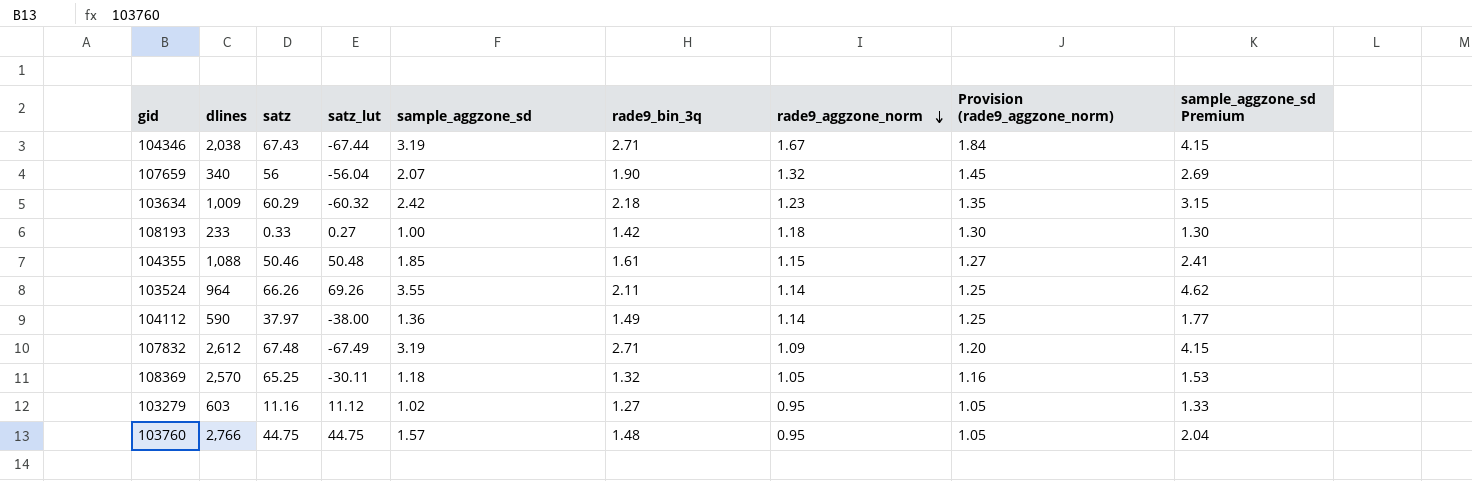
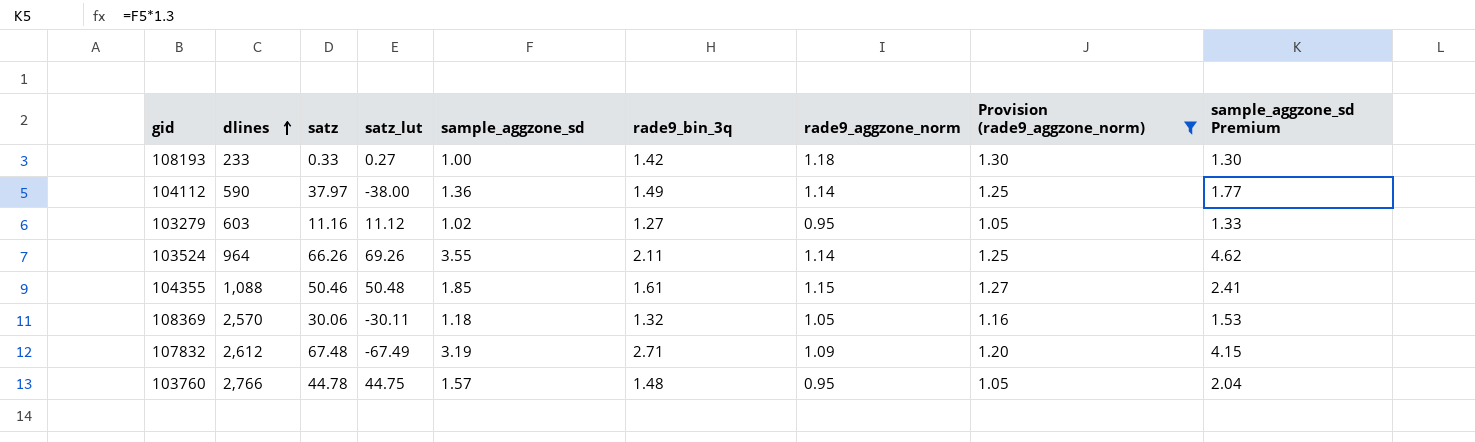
filter: none -> Provision (rade9_aggzone_norm) <= 1.30
row order: rade9_aggzone_norm descending -> dlines ascending
108369 | satz: 65.25 -> 30.06
103760 | satz: 44.75 -> 44.78

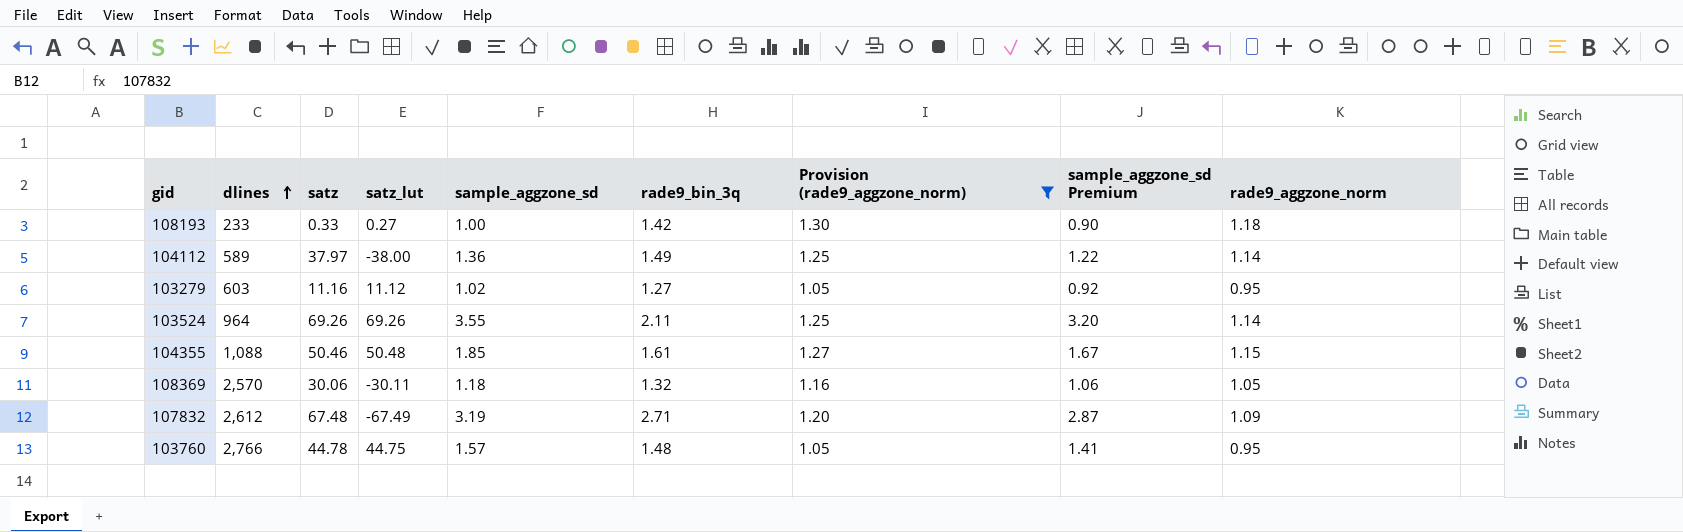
column sample_aggzone_sd Premium | formula: [sample_aggzone_sd] * 1.3 -> [sample_aggzone_sd] * 0.9
column rade9_aggzone_norm | position: 7 -> 9
104112 | dlines: 590 -> 589
103524 | satz: 66.26 -> 69.26

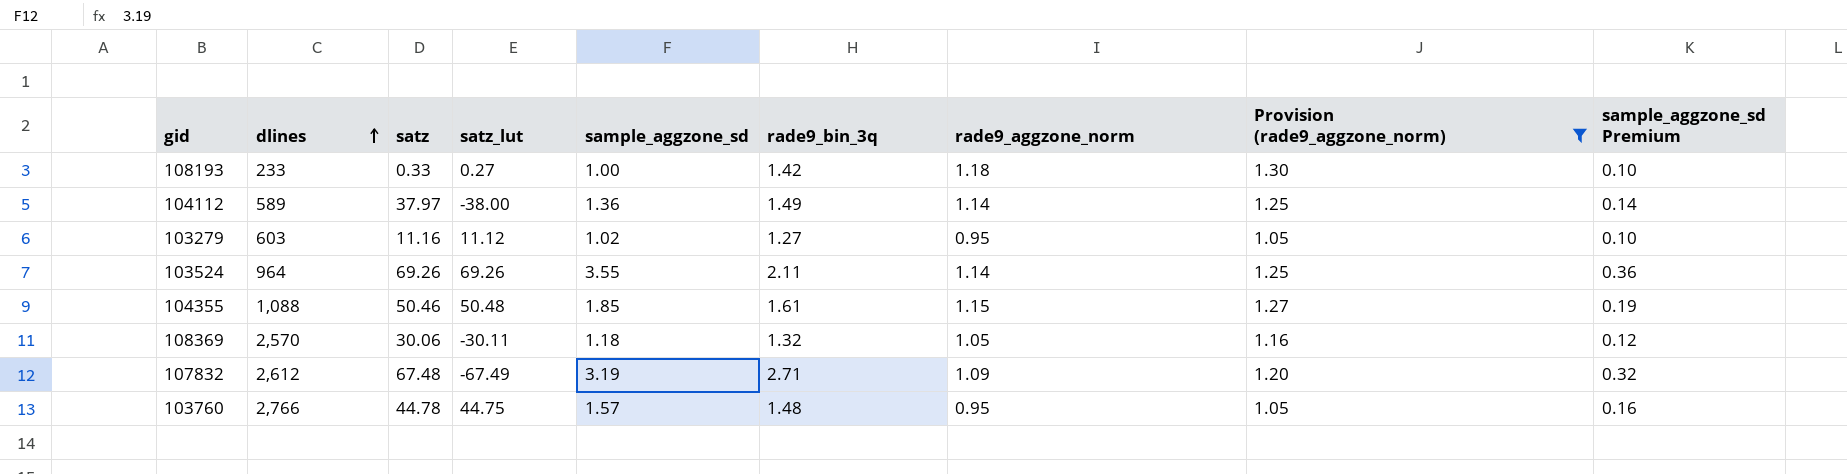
column rade9_aggzone_norm | position: 9 -> 7
column sample_aggzone_sd Premium | formula: [sample_aggzone_sd] * 0.9 -> [sample_aggzone_sd] * 0.1

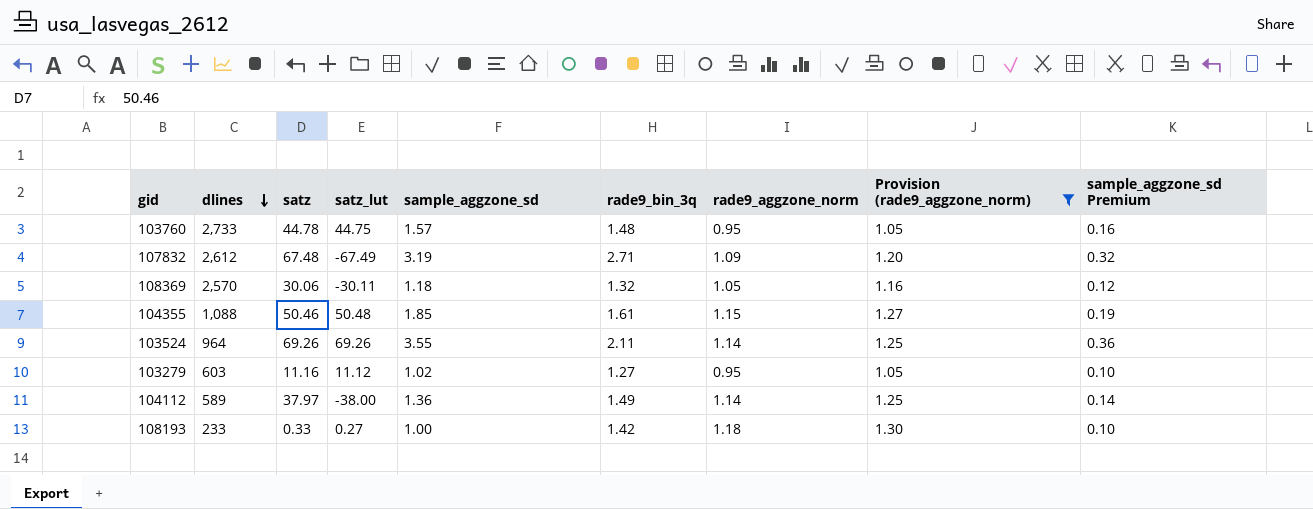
row order: dlines ascending -> dlines descending
103760 | dlines: 2,766 -> 2,733

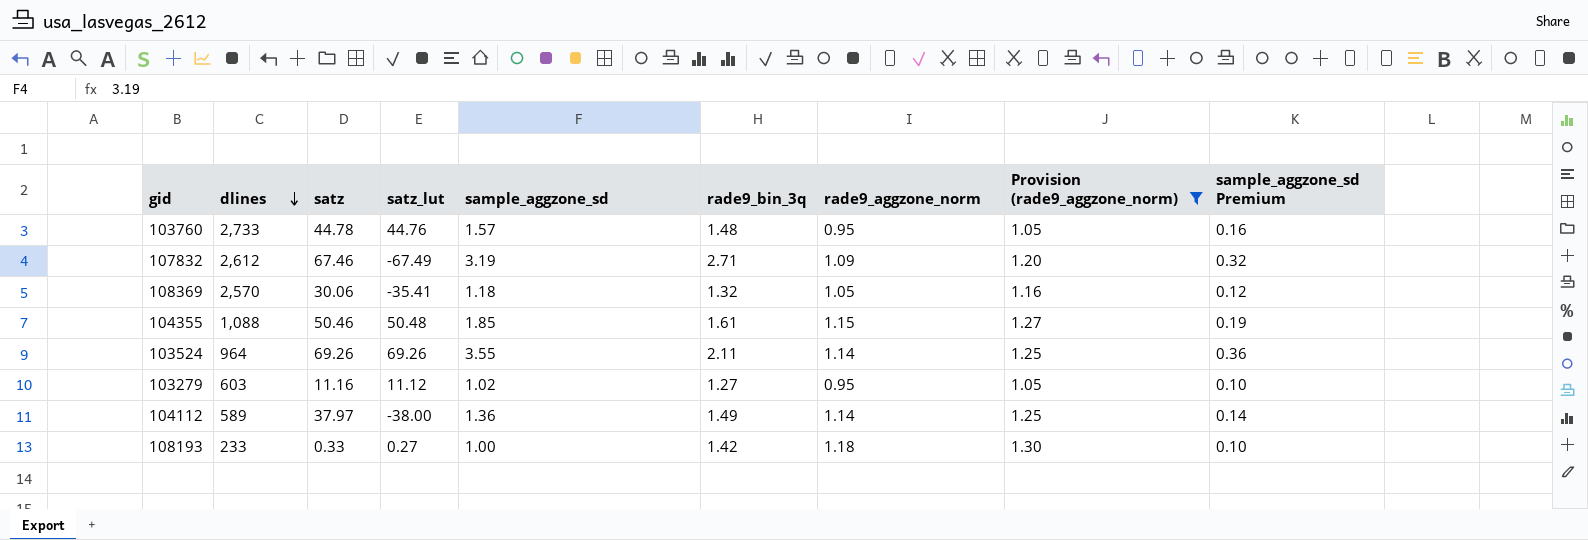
103760 | satz_lut: 44.75 -> 44.76
107832 | satz: 67.48 -> 67.46
108369 | satz_lut: -30.11 -> -35.41

